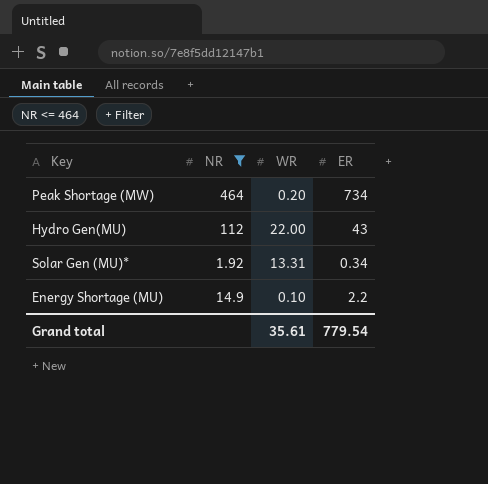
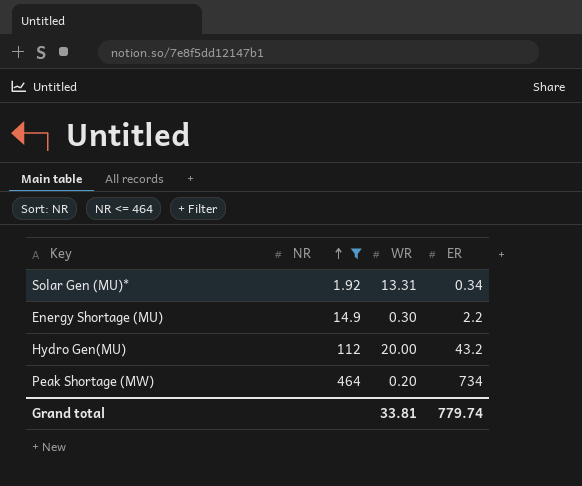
row order: none -> NR ascending
Energy Shortage (MU) | WR: 0.10 -> 0.30
Hydro Gen(MU) | WR: 22.00 -> 20.00
Hydro Gen(MU) | ER: 43 -> 43.2
Grand total | WR: 35.61 -> 33.81
Grand total | ER: 779.54 -> 779.74

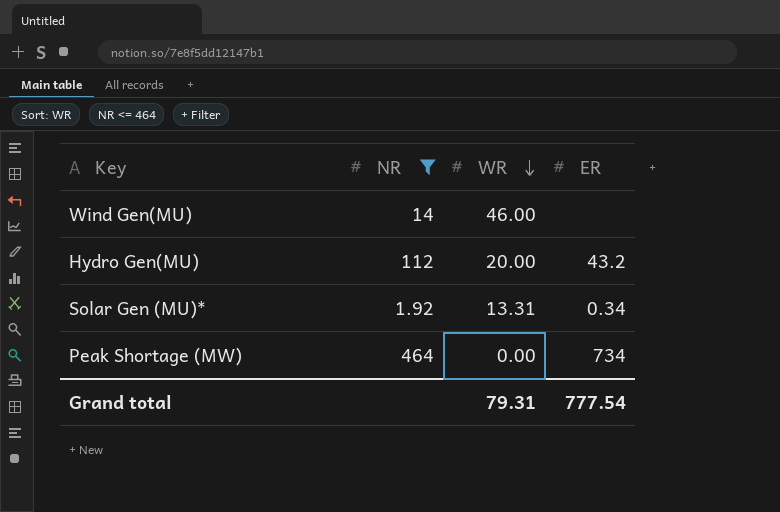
row order: NR ascending -> WR descending
row Energy Shortage (MU): 14.9 | 0.30 | 2.2 -> none
row Wind Gen(MU): none -> 14 | 46.00 | none
Peak Shortage (MW) | WR: 0.20 -> 0.00
Grand total | WR: 33.81 -> 79.31
Grand total | ER: 779.74 -> 777.54

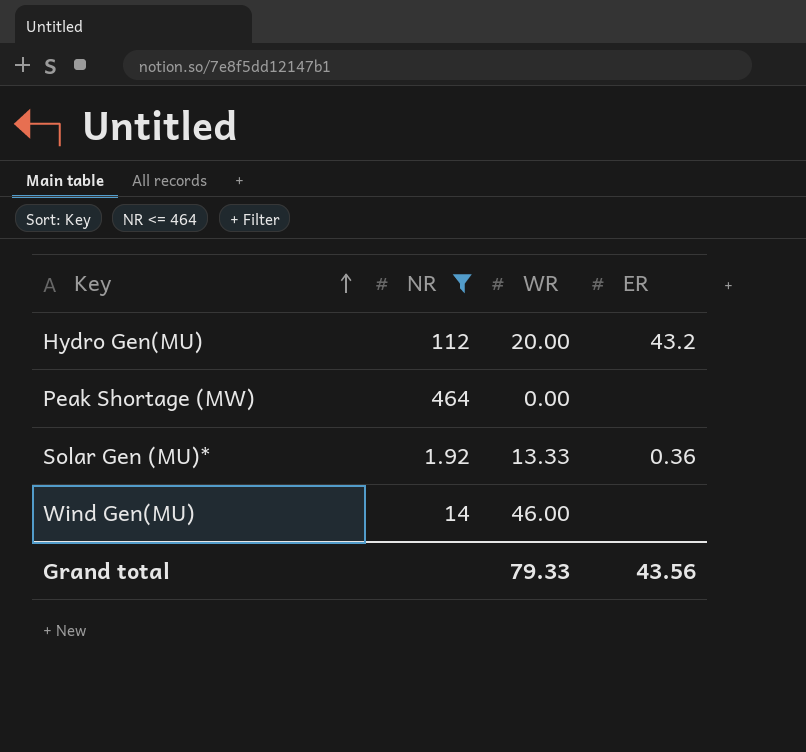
row order: WR descending -> Key ascending
Peak Shortage (MW) | ER: 734 -> none
Solar Gen (MU)* | WR: 13.31 -> 13.33
Solar Gen (MU)* | ER: 0.34 -> 0.36
Grand total | WR: 79.31 -> 79.33
Grand total | ER: 777.54 -> 43.56

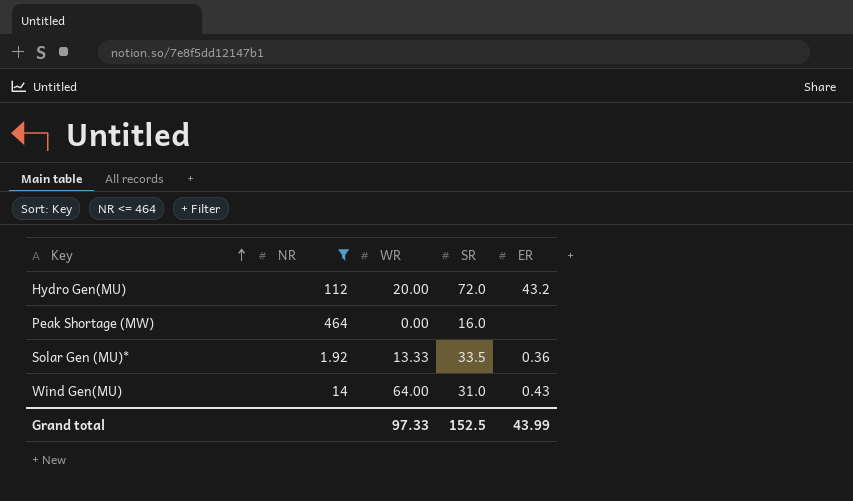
column SR | position: none -> 4
Wind Gen(MU) | WR: 46.00 -> 64.00
Wind Gen(MU) | ER: none -> 0.43
Grand total | WR: 79.33 -> 97.33
Grand total | ER: 43.56 -> 43.99

